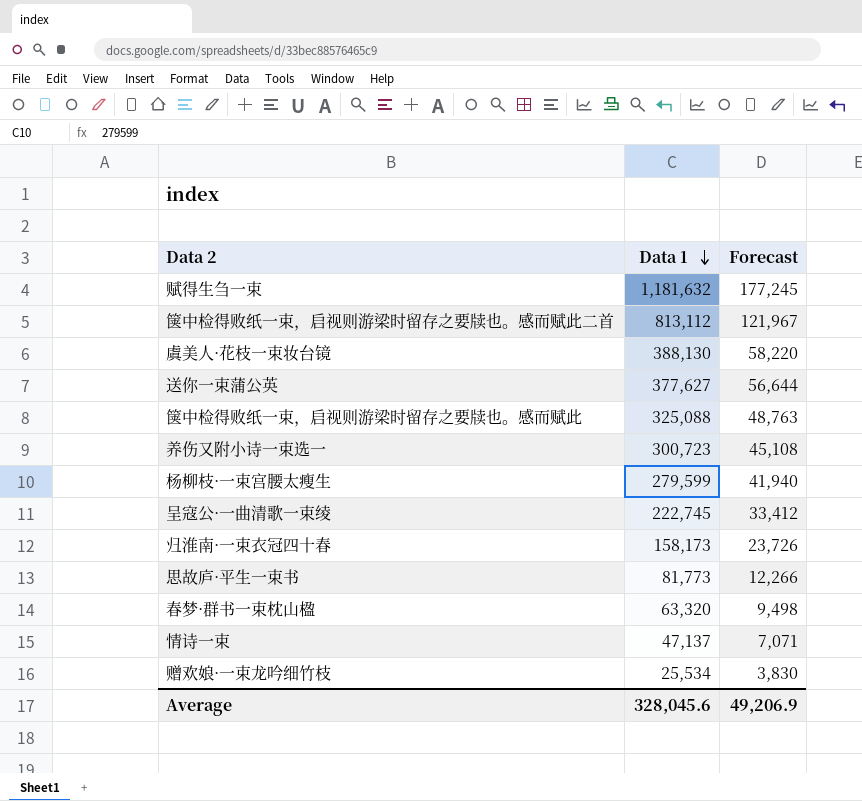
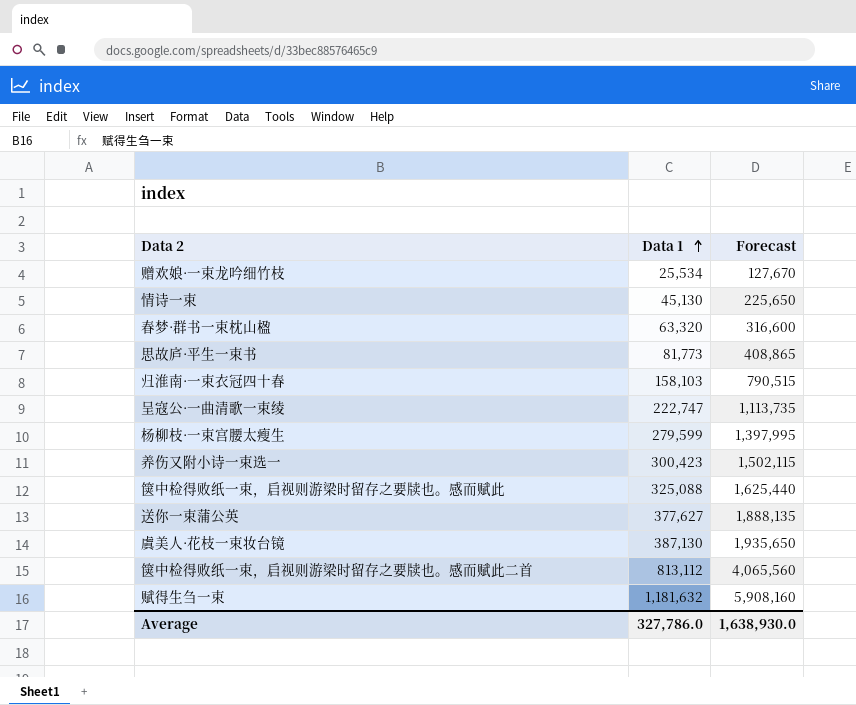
row order: Data 1 descending -> Data 1 ascending
column Forecast | formula: [Data 1] * 0.15 -> [Data 1] * 5
情诗一束 | Data 1: 47,137 -> 45,130
归淮南·一束衣冠四十春 | Data 1: 158,173 -> 158,103
呈寇公·一曲清歌一束绫 | Data 1: 222,745 -> 222,747
养伤又附小诗一束选一 | Data 1: 300,723 -> 300,423
虞美人·花枝一束妆台镜 | Data 1: 388,130 -> 387,130
Average | Data 1: 328,045.6 -> 327,786.0
Average | Forecast: 49,206.9 -> 1,638,930.0

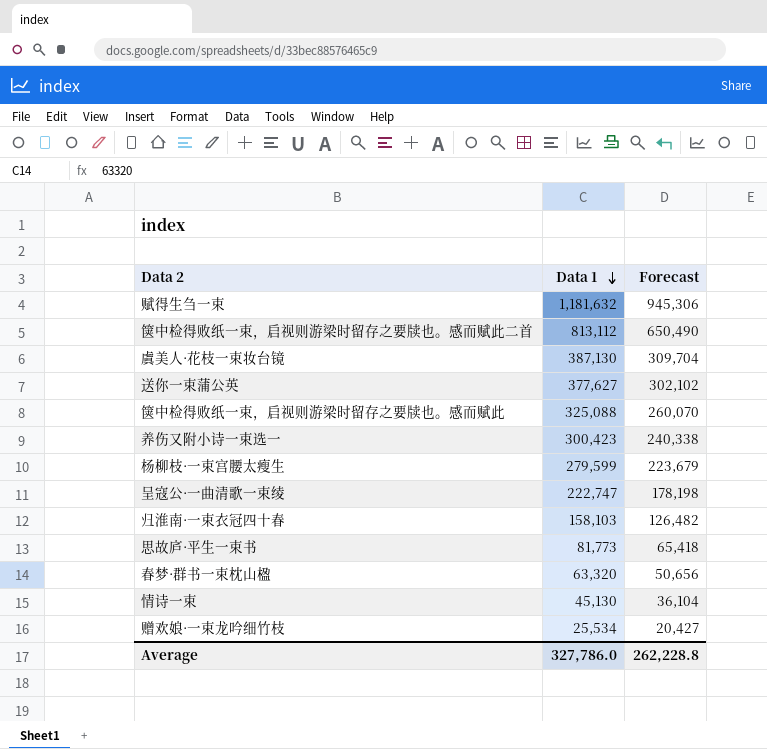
row order: Data 1 ascending -> Data 1 descending
column Forecast | formula: [Data 1] * 5 -> [Data 1] * 0.8
Average | Forecast: 1,638,930.0 -> 262,228.8

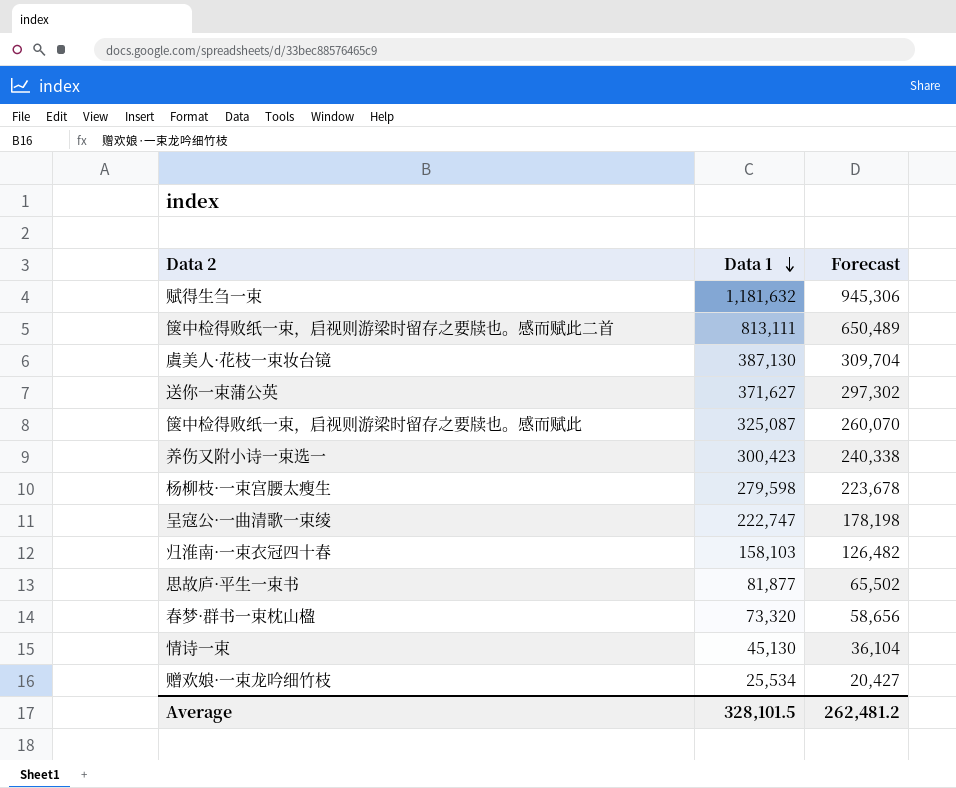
箧中检得败纸一束，启视则游梁时留存之要牍也。感而赋此二首 | Data 1: 813,112 -> 813,111
箧中检得败纸一束，启视则游梁时留存之要牍也。感而赋此二首 | Forecast: 650,490 -> 650,489
送你一束蒲公英 | Data 1: 377,627 -> 371,627
送你一束蒲公英 | Forecast: 302,102 -> 297,302
箧中检得败纸一束，启视则游梁时留存之要牍也。感而赋此 | Data 1: 325,088 -> 325,087
杨柳枝·一束宫腰太瘦生 | Data 1: 279,599 -> 279,598
杨柳枝·一束宫腰太瘦生 | Forecast: 223,679 -> 223,678
思故庐·平生一束书 | Data 1: 81,773 -> 81,877
思故庐·平生一束书 | Forecast: 65,418 -> 65,502
春梦·群书一束枕山楹 | Data 1: 63,320 -> 73,320
春梦·群书一束枕山楹 | Forecast: 50,656 -> 58,656
Average | Data 1: 327,786.0 -> 328,101.5
Average | Forecast: 262,228.8 -> 262,481.2

